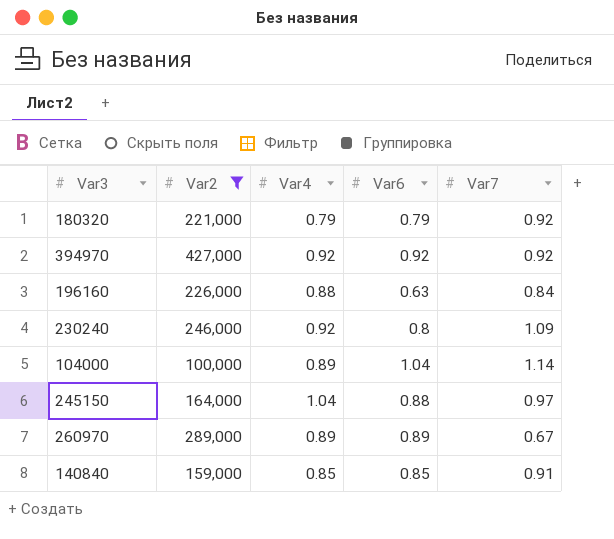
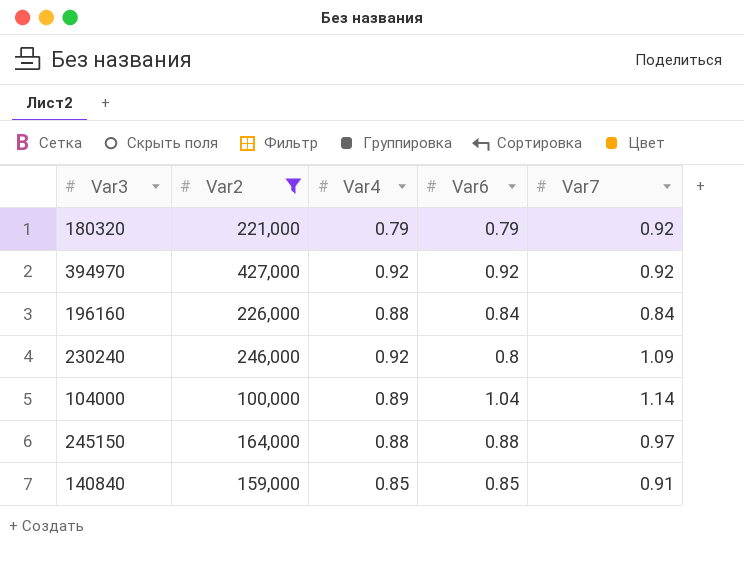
row 260970: 289,000 | 0.89 | 0.89 | 0.67 -> none
196160 | Var6: 0.63 -> 0.84
245150 | Var4: 1.04 -> 0.88

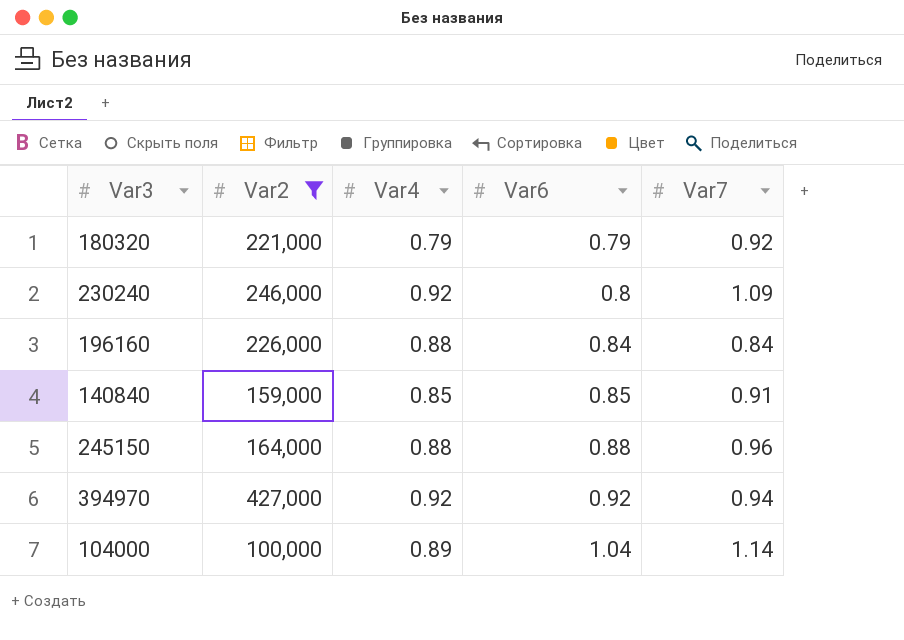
row order: none -> Var6 ascending
245150 | Var7: 0.97 -> 0.96
394970 | Var7: 0.92 -> 0.94

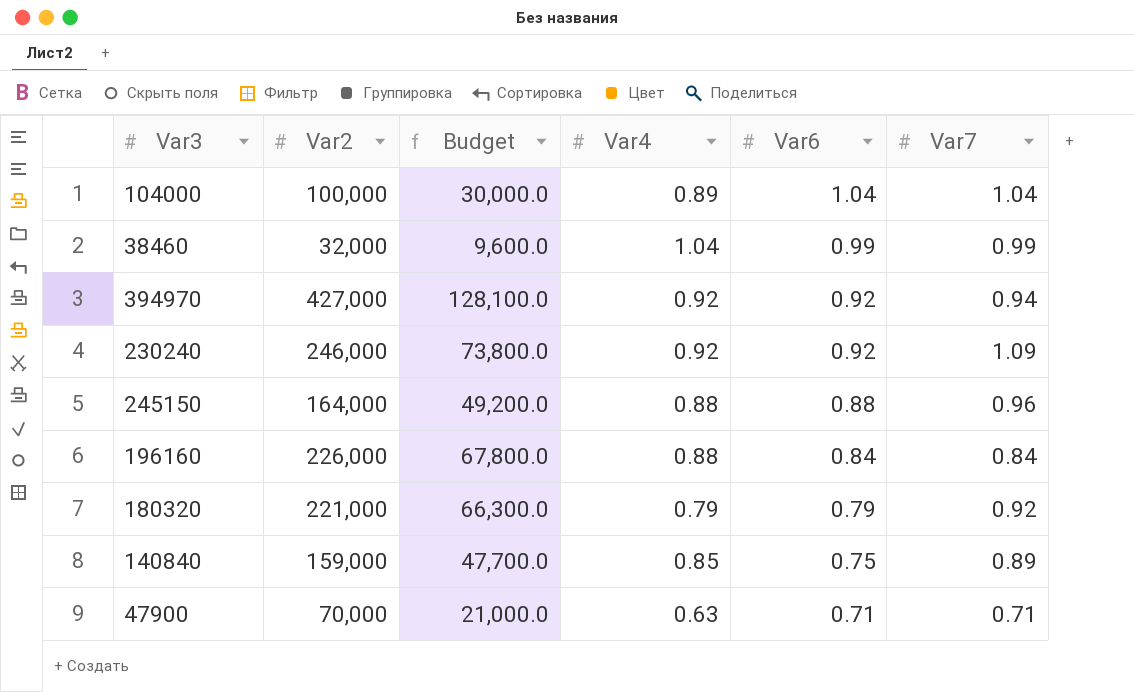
filter: Var2 >= 100,000 -> none
row order: Var6 ascending -> Var6 descending
column Budget | formula: none -> [Var2] * 0.3
104000 | Var7: 1.14 -> 1.04
230240 | Var6: 0.8 -> 0.92
140840 | Var6: 0.85 -> 0.75
140840 | Var7: 0.91 -> 0.89

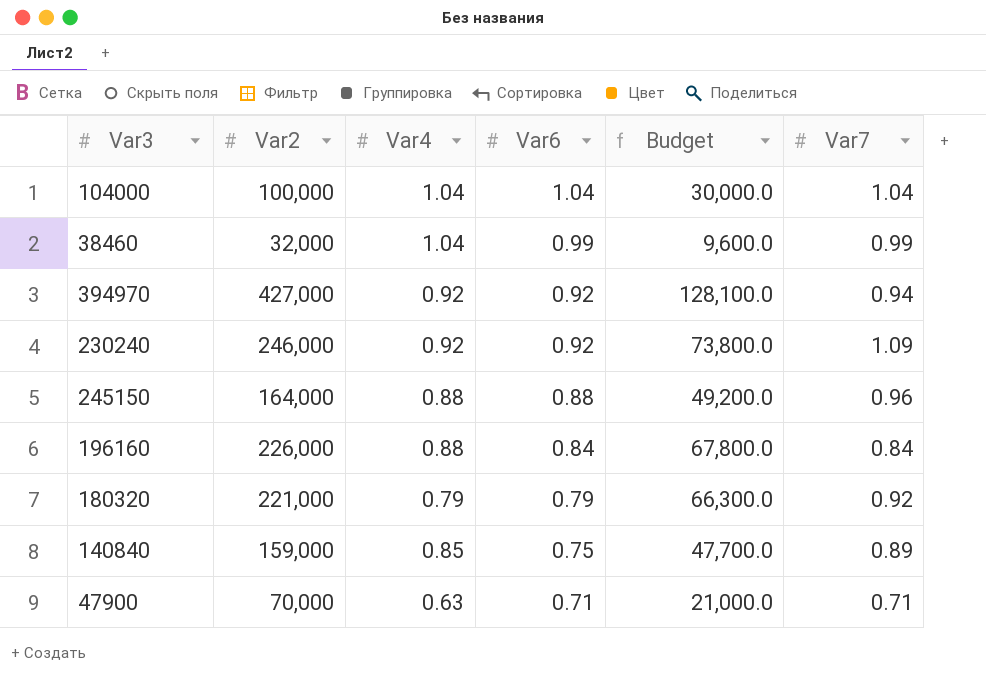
column Budget | position: 3 -> 5
104000 | Var4: 0.89 -> 1.04

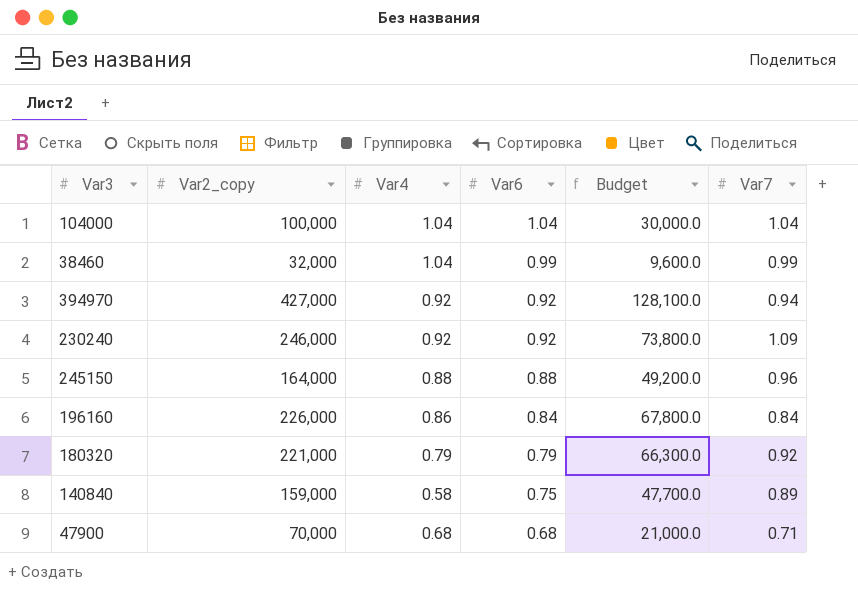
column name: Var2 -> Var2_copy
196160 | Var4: 0.88 -> 0.86
140840 | Var4: 0.85 -> 0.58
47900 | Var4: 0.63 -> 0.68
47900 | Var6: 0.71 -> 0.68

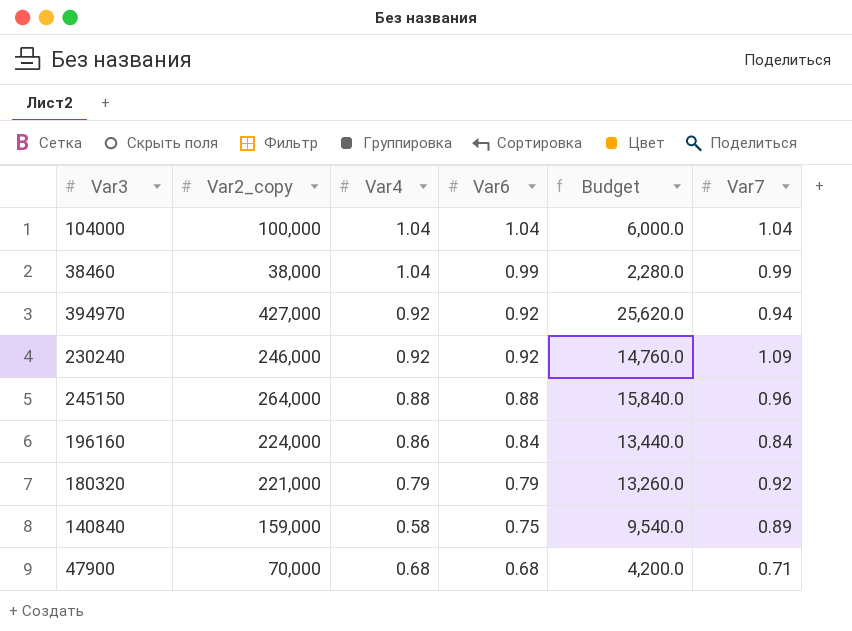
column Budget | formula: [Var2_copy] * 0.3 -> [Var2_copy] * 0.06
38460 | Var2_copy: 32,000 -> 38,000
245150 | Var2_copy: 164,000 -> 264,000
196160 | Var2_copy: 226,000 -> 224,000

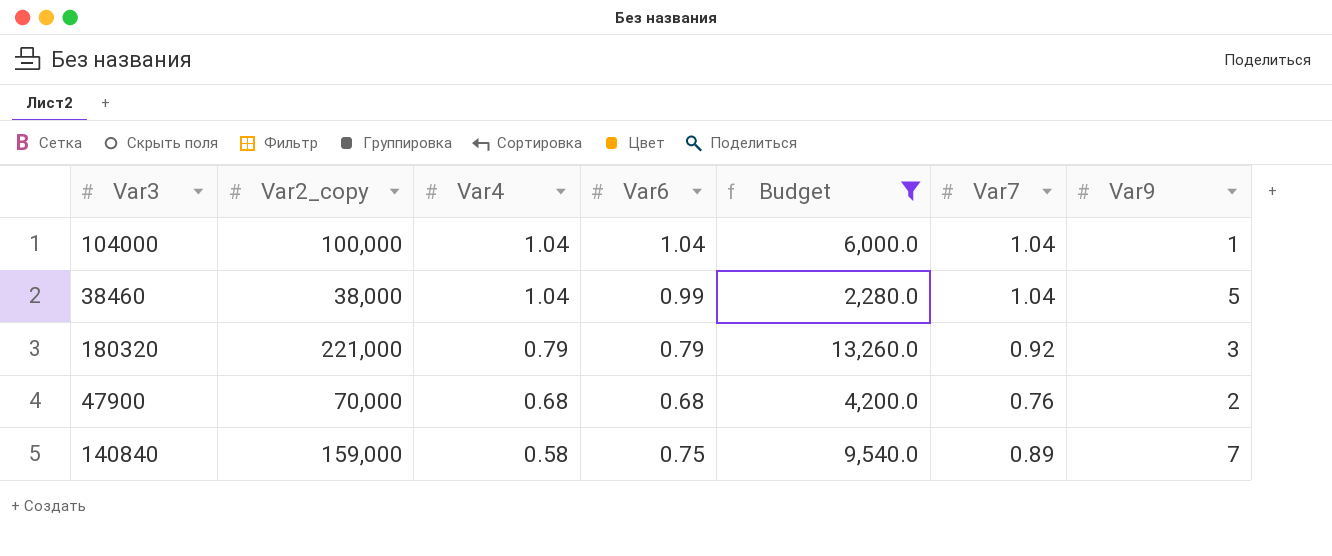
filter: none -> Budget <= 13,260.0
row order: Var6 descending -> Var4 descending
column Var9 | position: none -> 7
38460 | Var7: 0.99 -> 1.04
47900 | Var7: 0.71 -> 0.76

